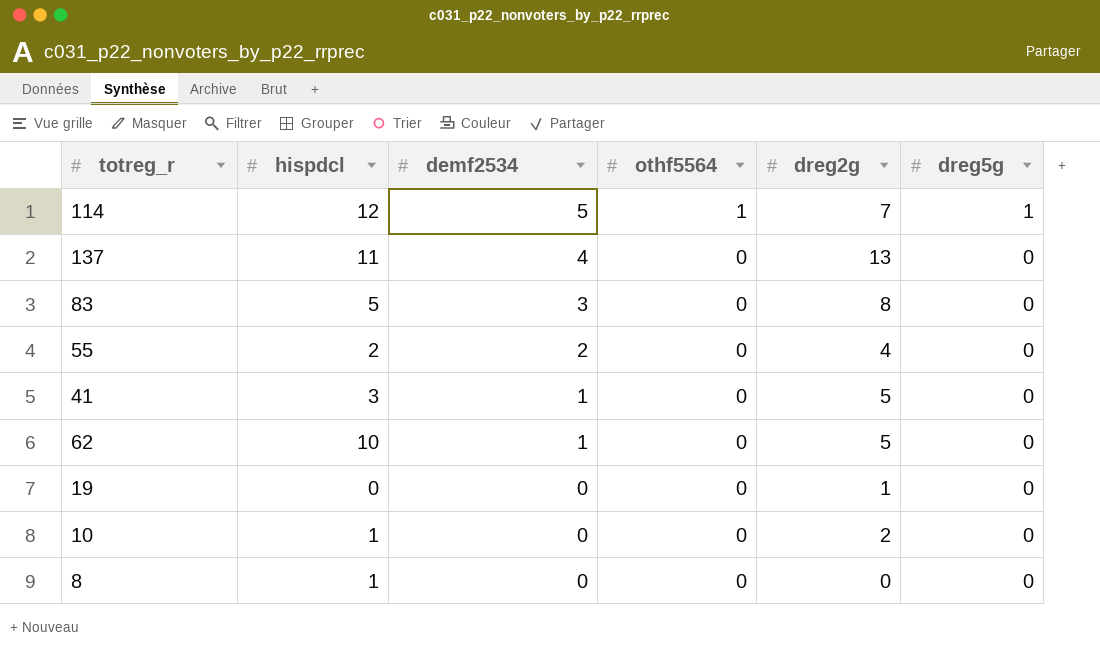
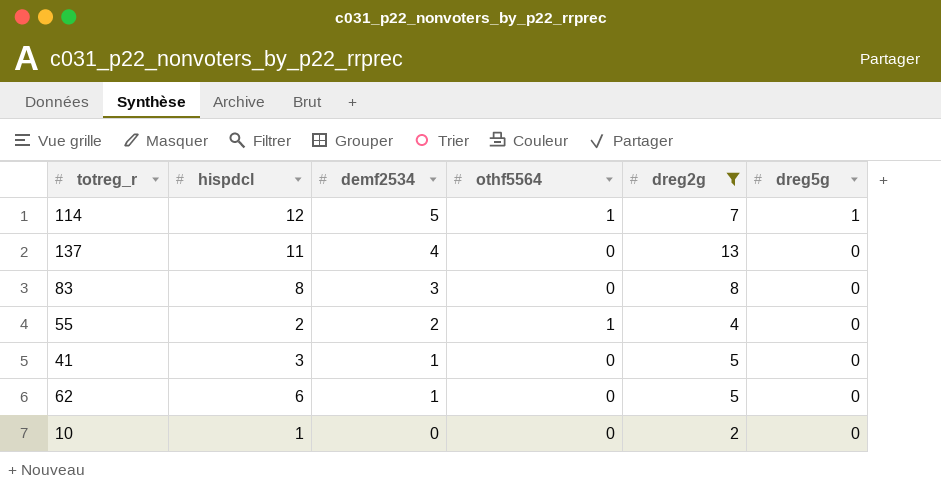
filter: none -> dreg2g >= 2
83 | hispdcl: 5 -> 8
55 | othf5564: 0 -> 1
62 | hispdcl: 10 -> 6

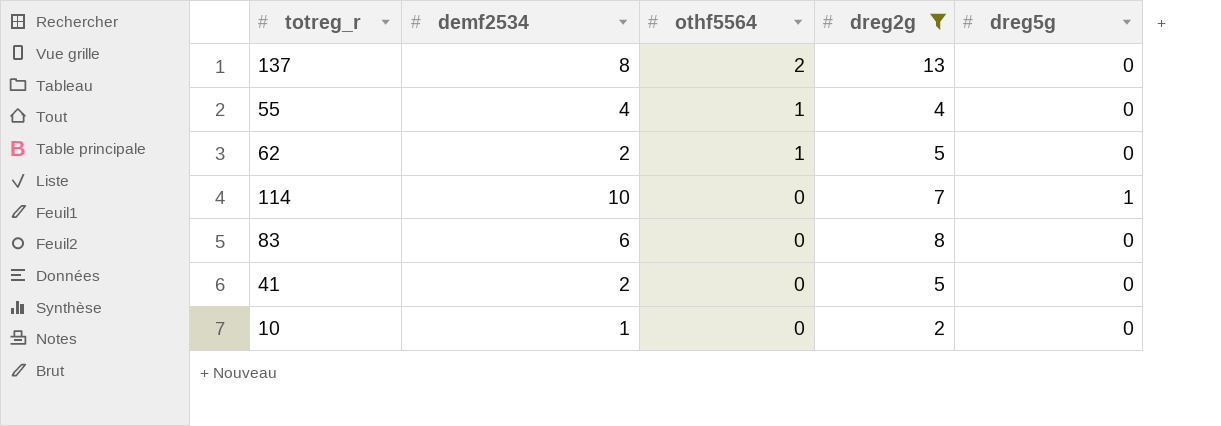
row order: demf2534 descending -> othf5564 descending
column hispdcl | position: 2 -> none
137 | demf2534: 4 -> 8
137 | othf5564: 0 -> 2
55 | demf2534: 2 -> 4
62 | demf2534: 1 -> 2
62 | othf5564: 0 -> 1
114 | demf2534: 5 -> 10
114 | othf5564: 1 -> 0
83 | demf2534: 3 -> 6
41 | demf2534: 1 -> 2
10 | demf2534: 0 -> 1

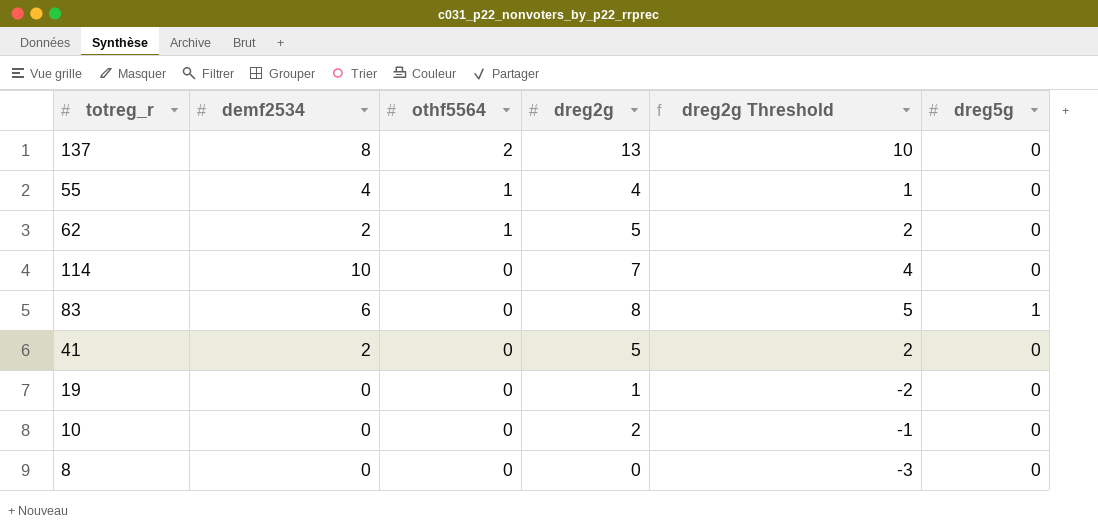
filter: dreg2g >= 2 -> none
column dreg2g Threshold | formula: none -> [dreg2g] - 3
114 | dreg5g: 1 -> 0
83 | dreg5g: 0 -> 1
10 | demf2534: 1 -> 0

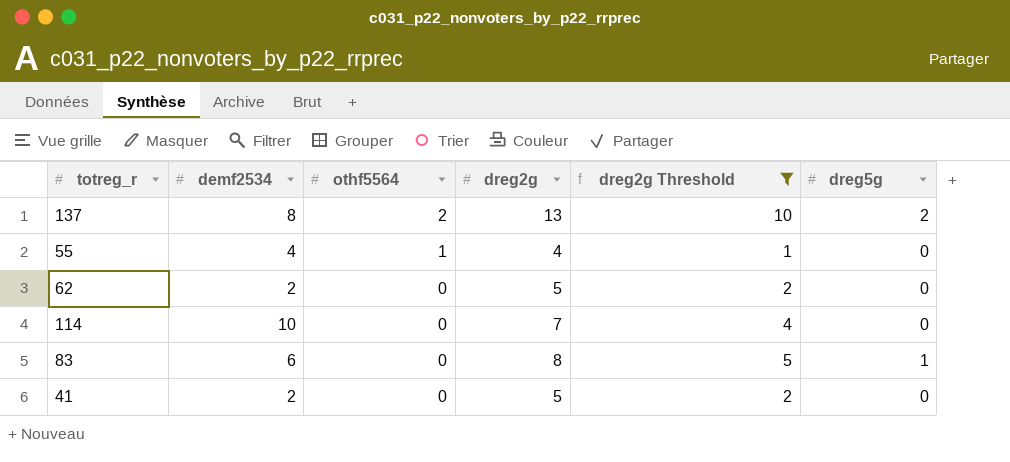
filter: none -> dreg2g Threshold >= 1
137 | dreg5g: 0 -> 2
62 | othf5564: 1 -> 0

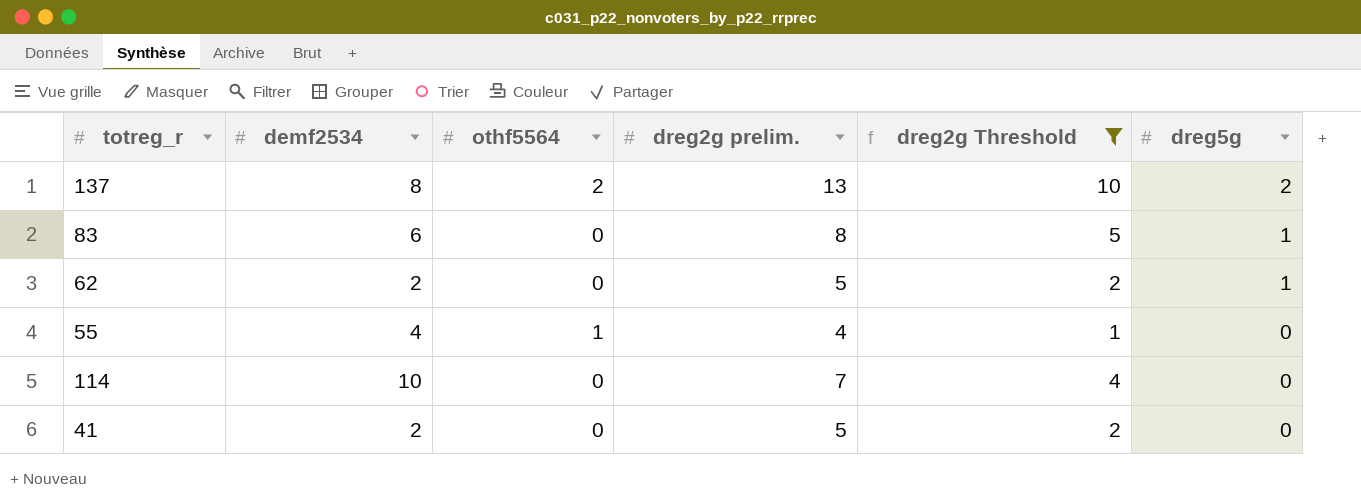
row order: othf5564 descending -> dreg5g descending
column name: dreg2g -> dreg2g prelim.
62 | dreg5g: 0 -> 1

